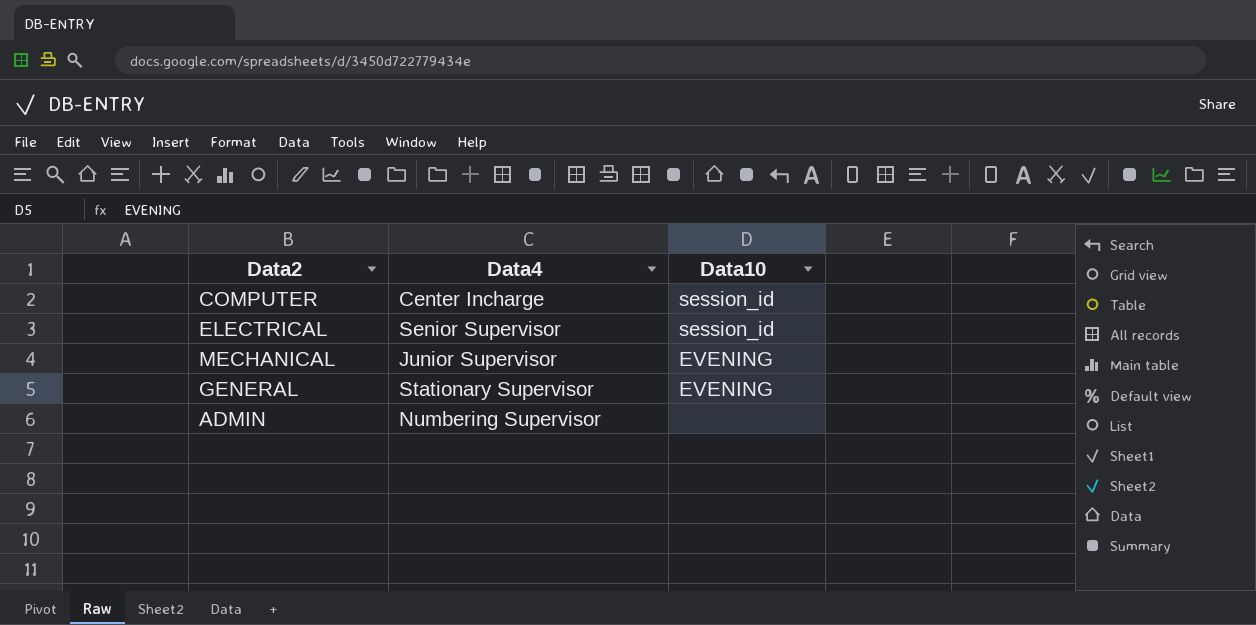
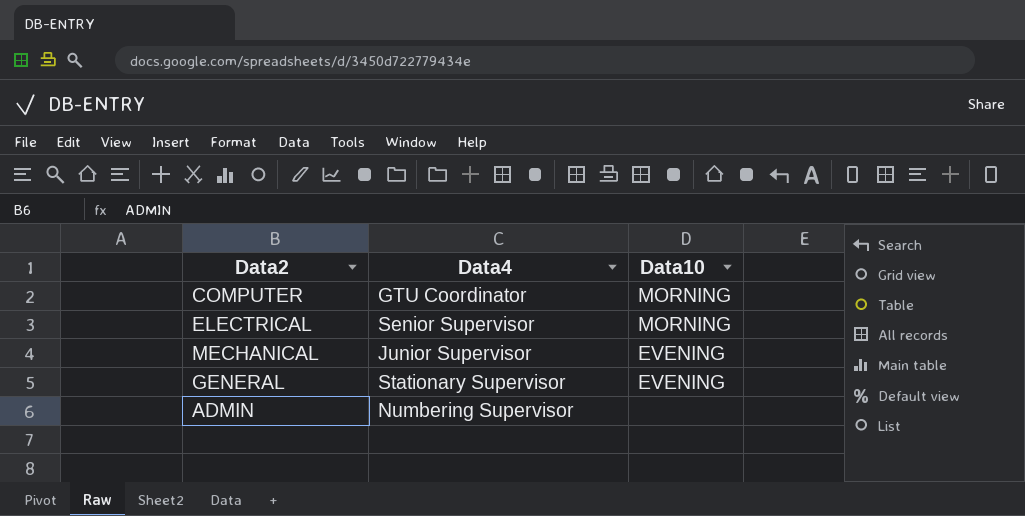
COMPUTER | Data4: Center Incharge -> GTU Coordinator
COMPUTER | Data10: session_id -> MORNING
ELECTRICAL | Data10: session_id -> MORNING

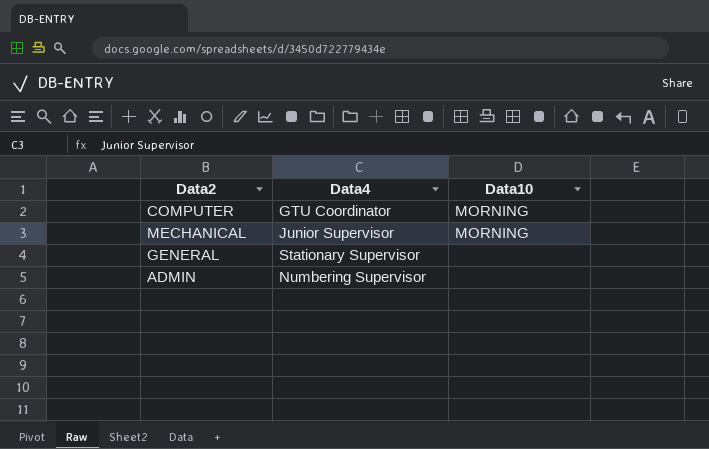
row ELECTRICAL: Senior Supervisor | MORNING -> none
MECHANICAL | Data10: EVENING -> MORNING
GENERAL | Data10: EVENING -> none

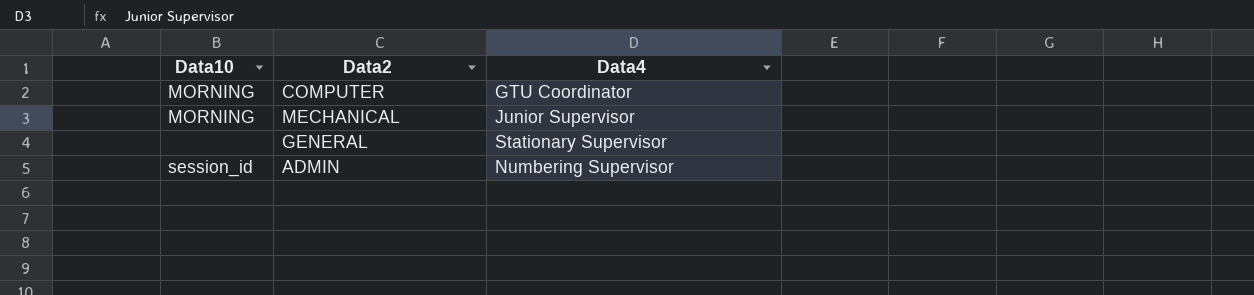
column Data10 | position: 3 -> 1
ADMIN | Data10: none -> session_id

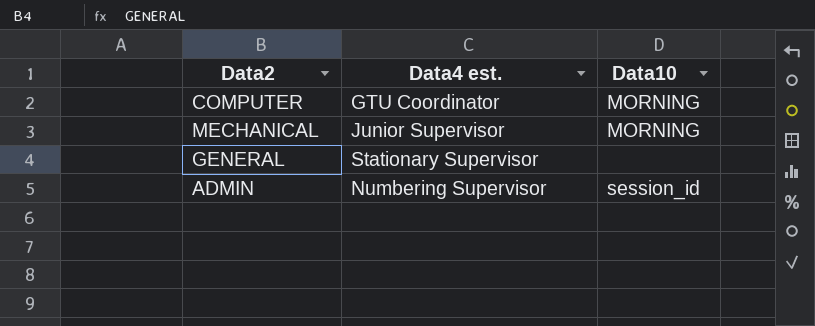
column name: Data4 -> Data4 est.
column Data10 | position: 1 -> 3

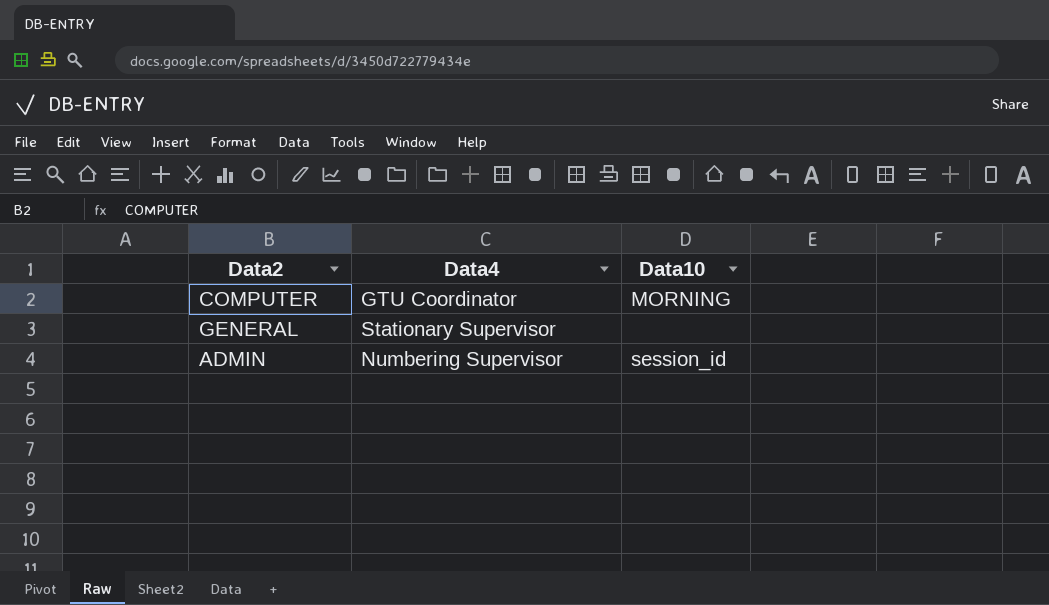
column name: Data4 est. -> Data4
row MECHANICAL: Junior Supervisor | MORNING -> none

